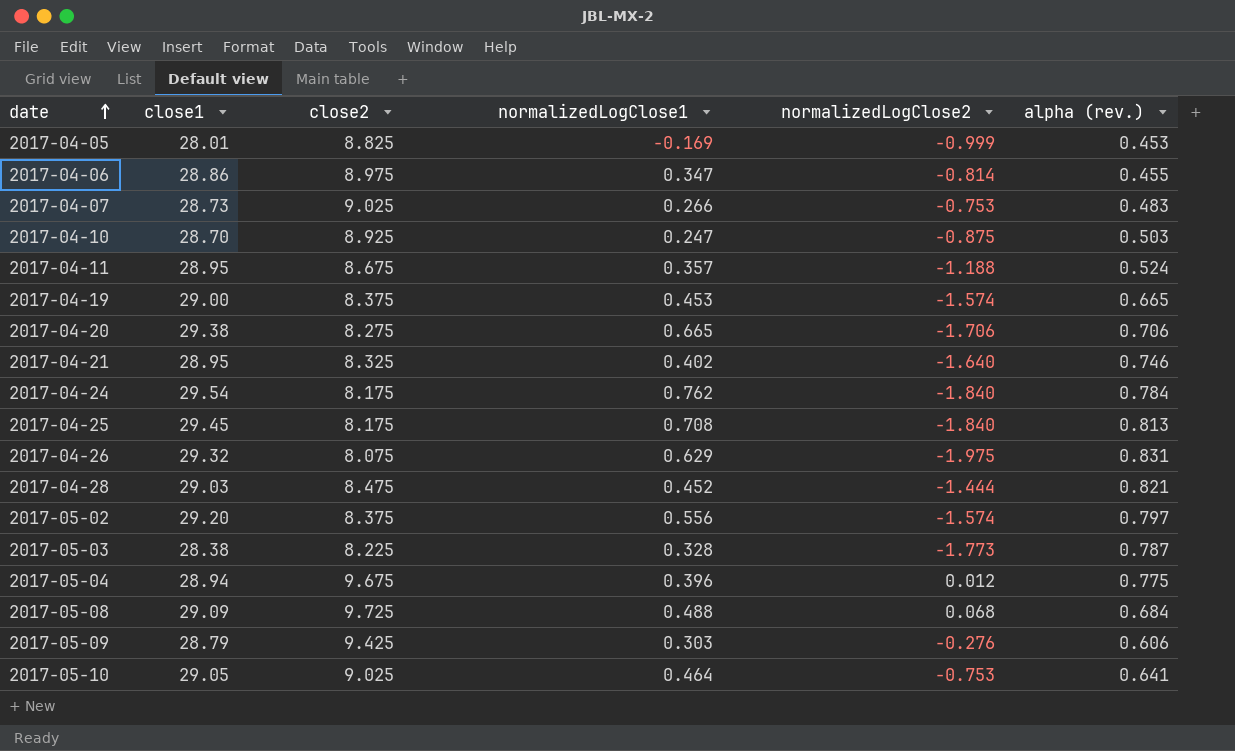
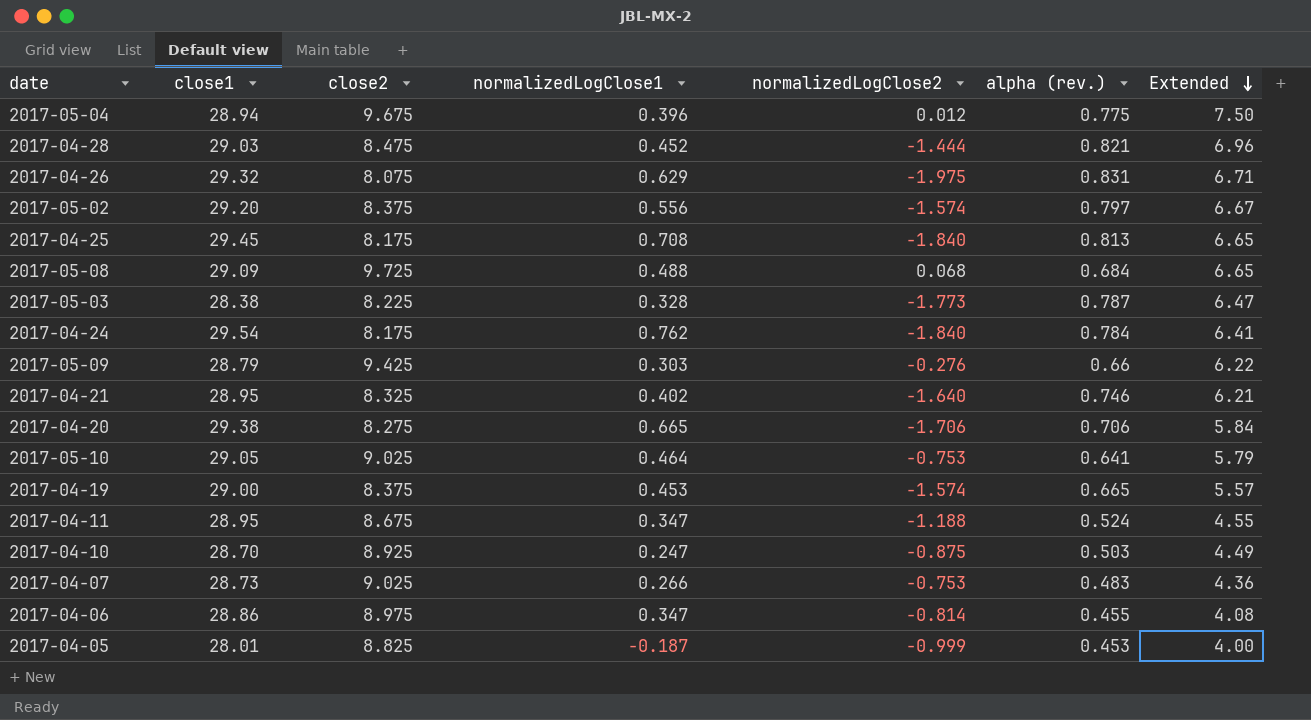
row order: date ascending -> Extended descending
column Extended | formula: none -> [close2] * [alpha (rev.)]
2017-05-09 | alpha (rev.): 0.606 -> 0.66
2017-04-11 | normalizedLogClose1: 0.357 -> 0.347
2017-04-05 | normalizedLogClose1: -0.169 -> -0.187

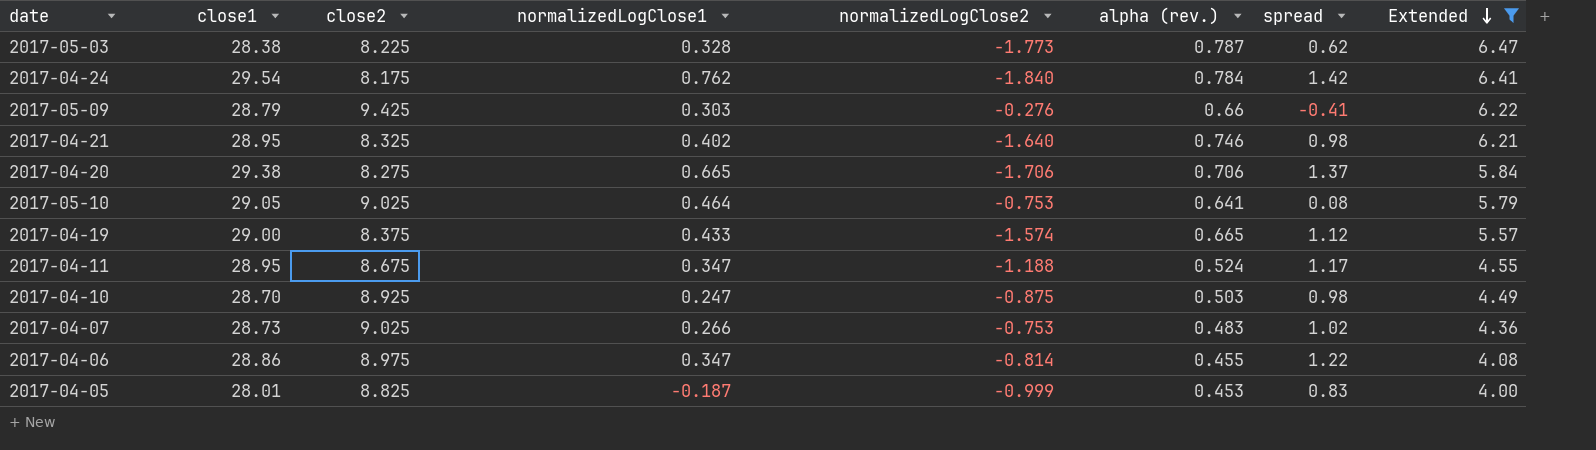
filter: none -> Extended <= 6.47
column spread | position: none -> 7
2017-04-19 | normalizedLogClose1: 0.453 -> 0.433

